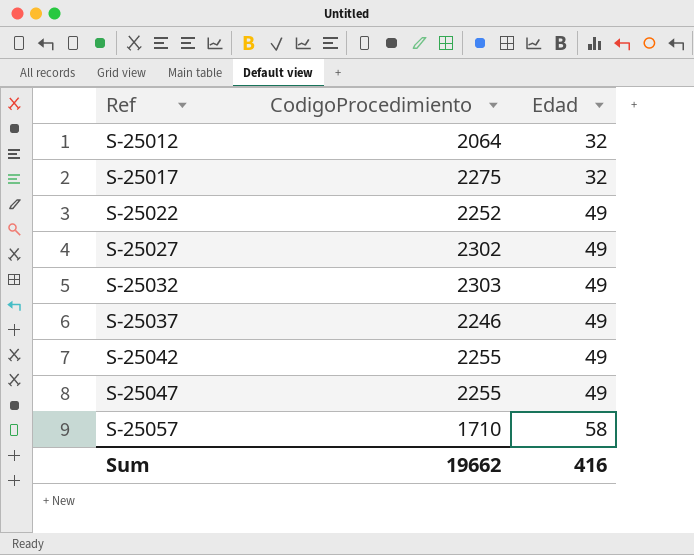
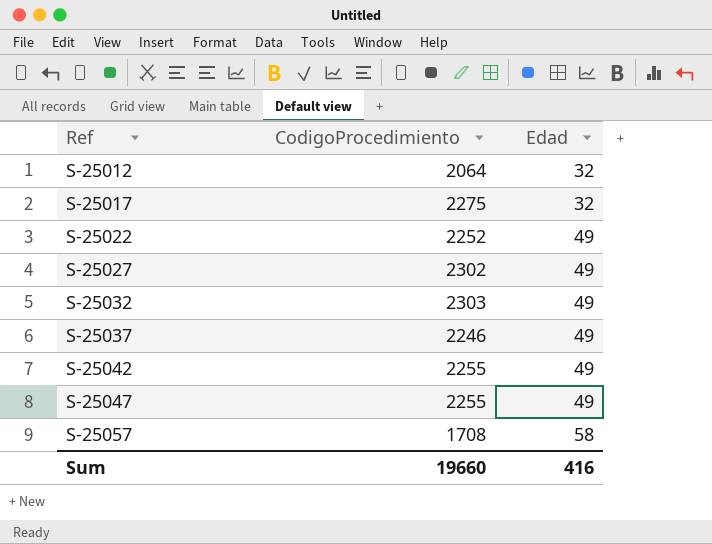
S-25057 | CodigoProcedimiento: 1710 -> 1708
Sum | CodigoProcedimiento: 19662 -> 19660

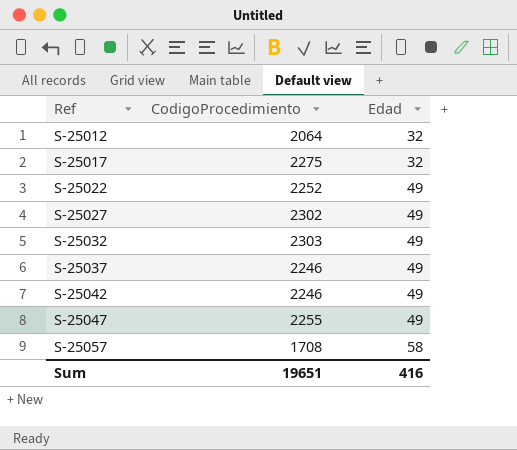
S-25042 | CodigoProcedimiento: 2255 -> 2246
Sum | CodigoProcedimiento: 19660 -> 19651

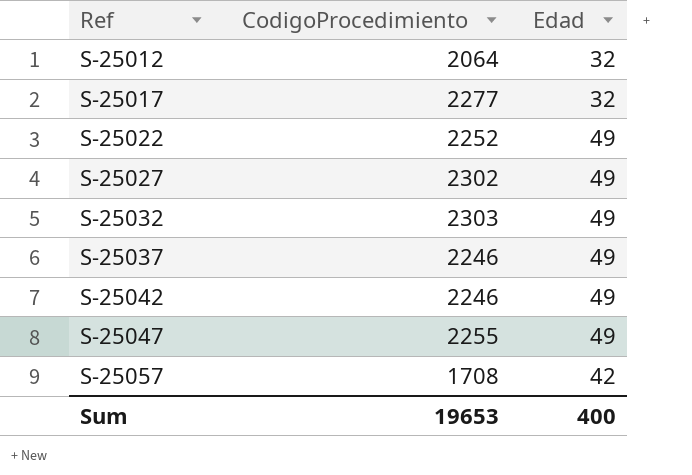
S-25017 | CodigoProcedimiento: 2275 -> 2277
S-25057 | Edad: 58 -> 42
Sum | CodigoProcedimiento: 19651 -> 19653
Sum | Edad: 416 -> 400

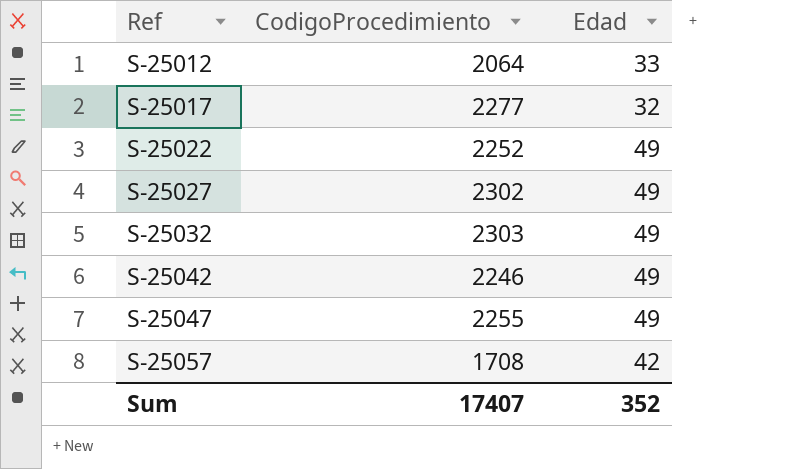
row S-25037: 2246 | 49 -> none
S-25012 | Edad: 32 -> 33
Sum | CodigoProcedimiento: 19653 -> 17407
Sum | Edad: 400 -> 352

